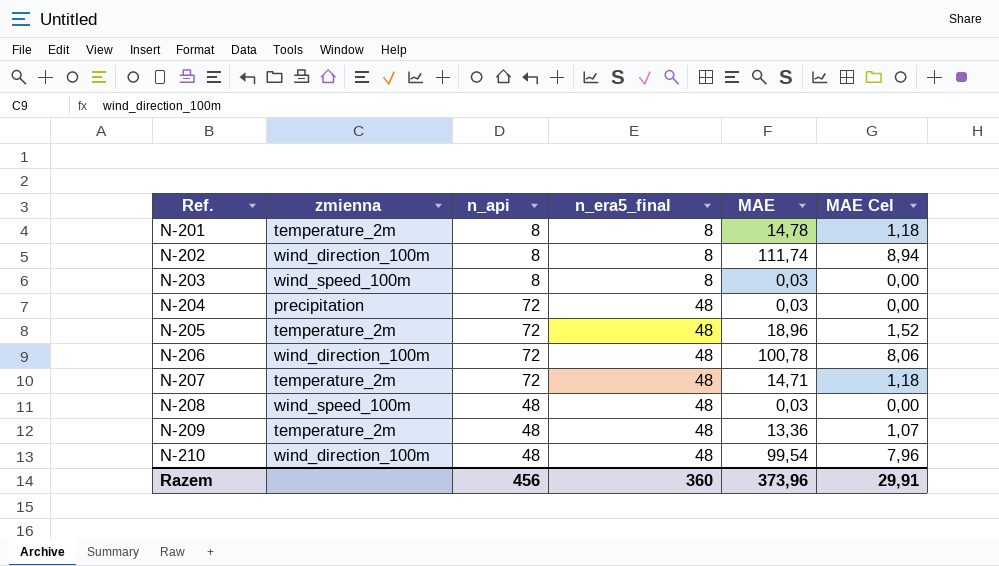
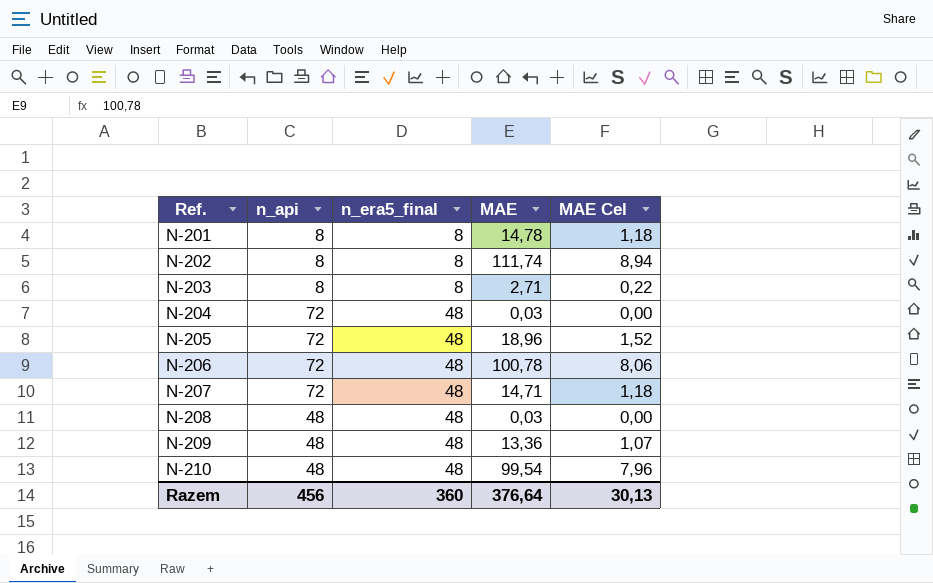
column zmienna | position: 2 -> none
N-203 | MAE: 0,03 -> 2,71
N-203 | MAE Cel: 0,00 -> 0,22
Razem | MAE: 373,96 -> 376,64
Razem | MAE Cel: 29,91 -> 30,13

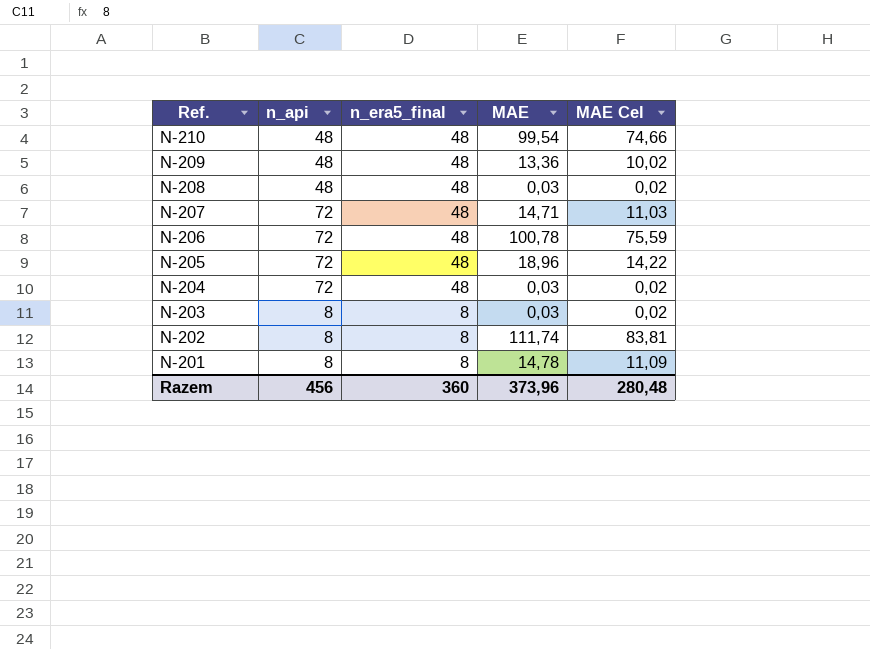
row order: Ref. ascending -> Ref. descending
column MAE Cel | formula: [MAE] * 0,08 -> [MAE] * 0,75
N-203 | MAE: 2,71 -> 0,03
Razem | MAE: 376,64 -> 373,96
Razem | MAE Cel: 30,13 -> 280,48

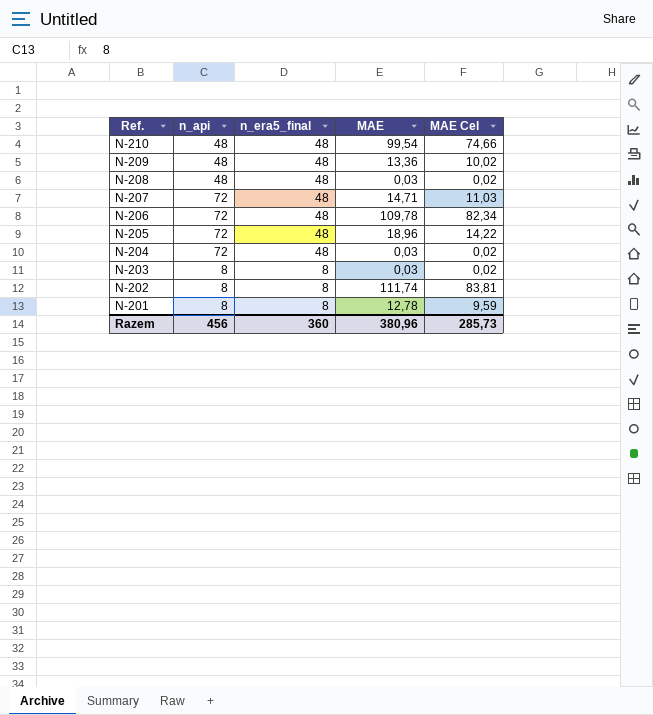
N-206 | MAE: 100,78 -> 109,78
N-206 | MAE Cel: 75,59 -> 82,34
N-201 | MAE: 14,78 -> 12,78
N-201 | MAE Cel: 11,09 -> 9,59
Razem | MAE: 373,96 -> 380,96
Razem | MAE Cel: 280,48 -> 285,73

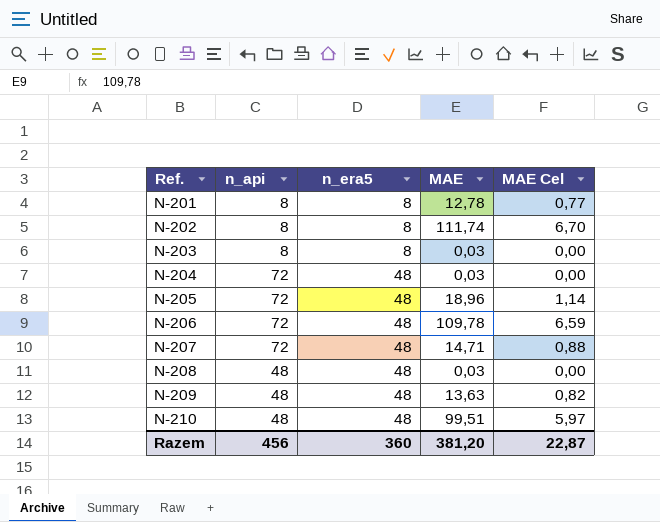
row order: Ref. descending -> Ref. ascending
column name: n_era5_final -> n_era5
column MAE Cel | formula: [MAE] * 0,75 -> [MAE] * 0,06
N-209 | MAE: 13,36 -> 13,63
N-210 | MAE: 99,54 -> 99,51
Razem | MAE: 380,96 -> 381,20
Razem | MAE Cel: 285,73 -> 22,87

